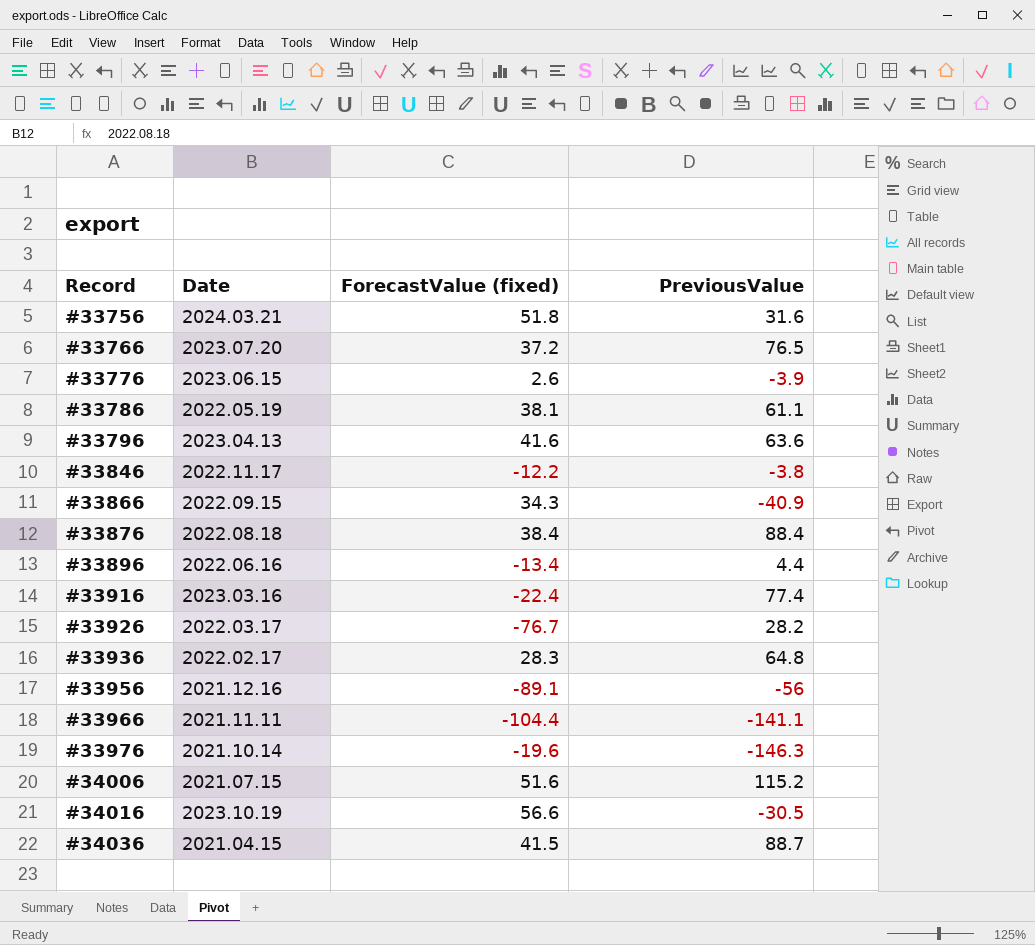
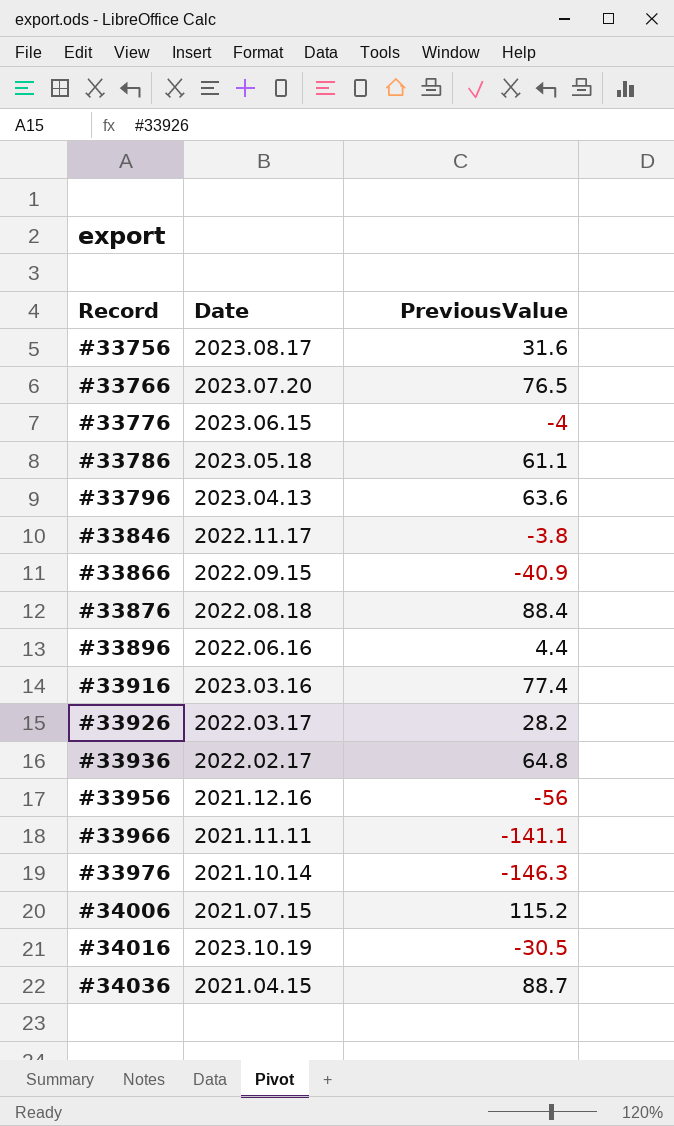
column ForecastValue (fixed) | position: 3 -> none
#33756 | Date: 2024.03.21 -> 2023.08.17
#33776 | PreviousValue: -3.9 -> -4
#33786 | Date: 2022.05.19 -> 2023.05.18

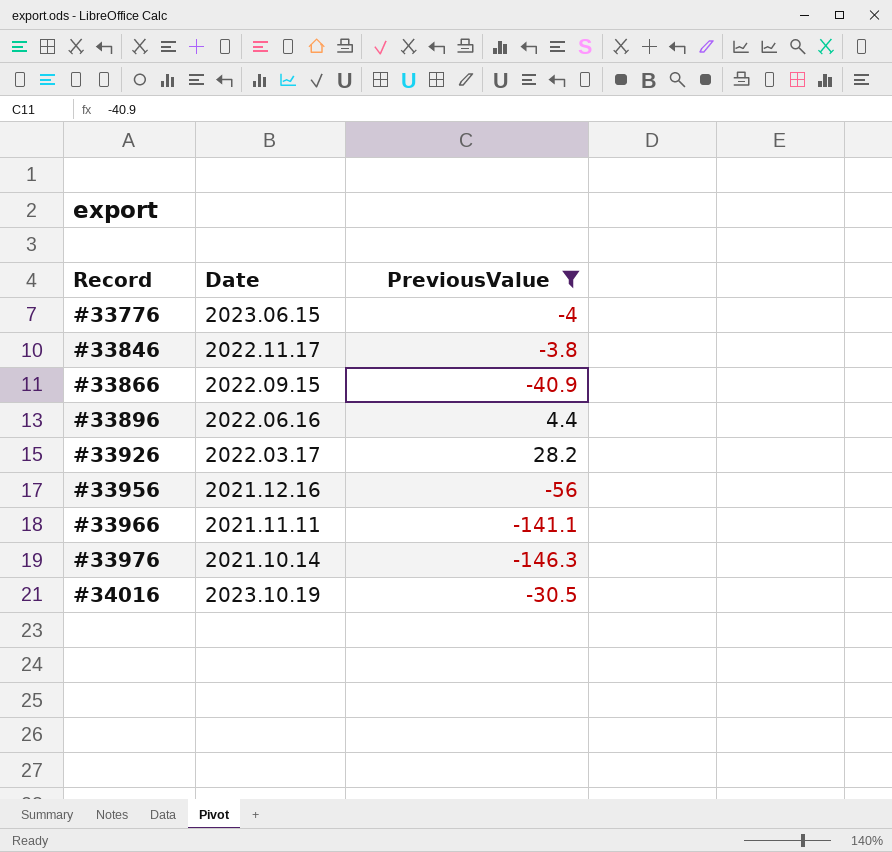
filter: none -> PreviousValue <= 28.2

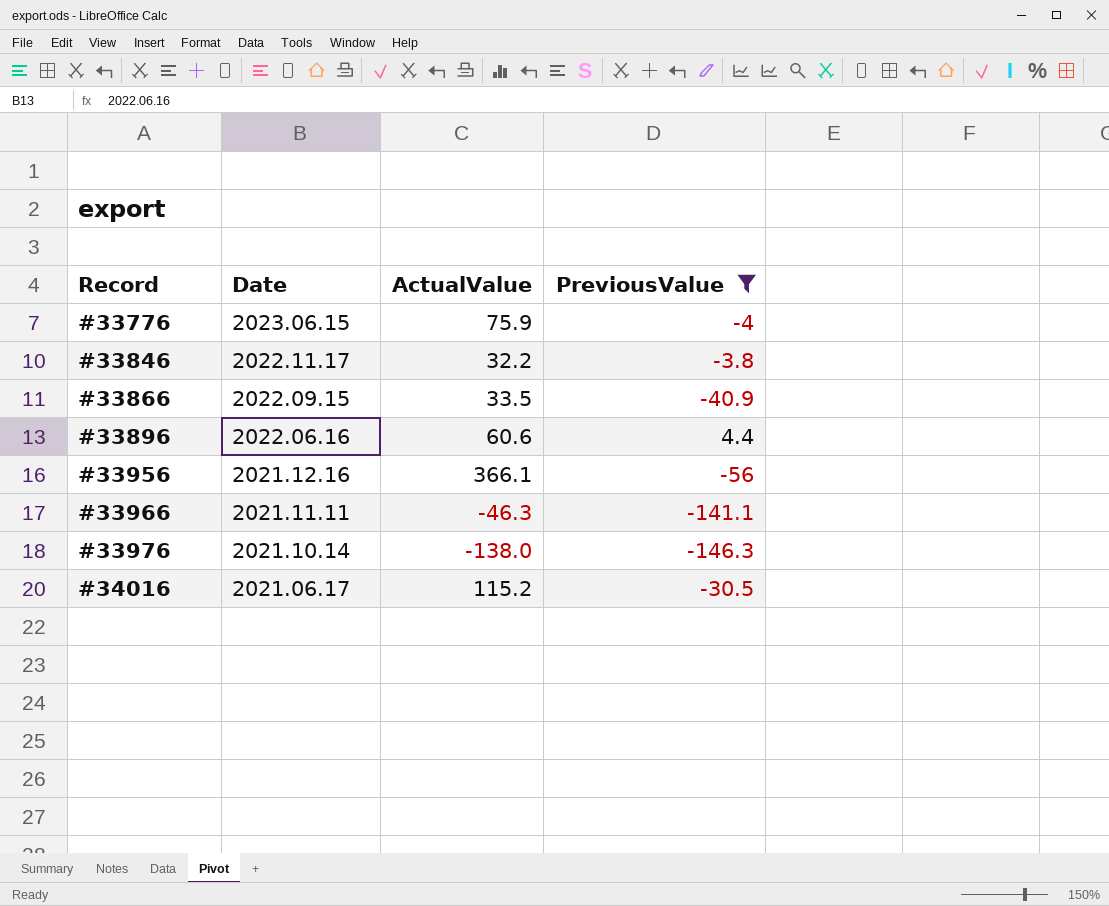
column ActualValue | position: none -> 3
row #33926: 2022.03.17 | 28.2 -> none
#34016 | Date: 2023.10.19 -> 2021.06.17

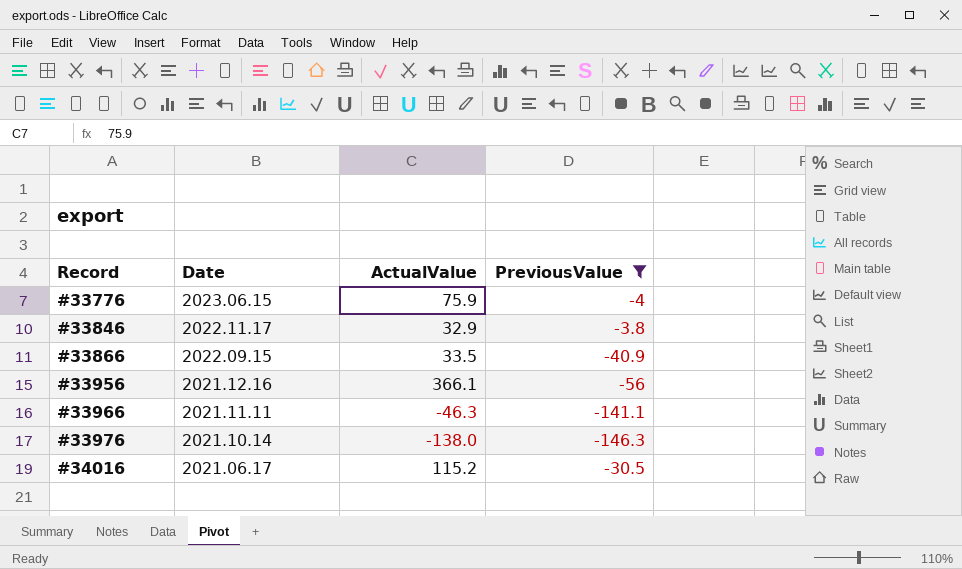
row #33896: 2022.06.16 | 60.6 | 4.4 -> none
#33846 | ActualValue: 32.2 -> 32.9

